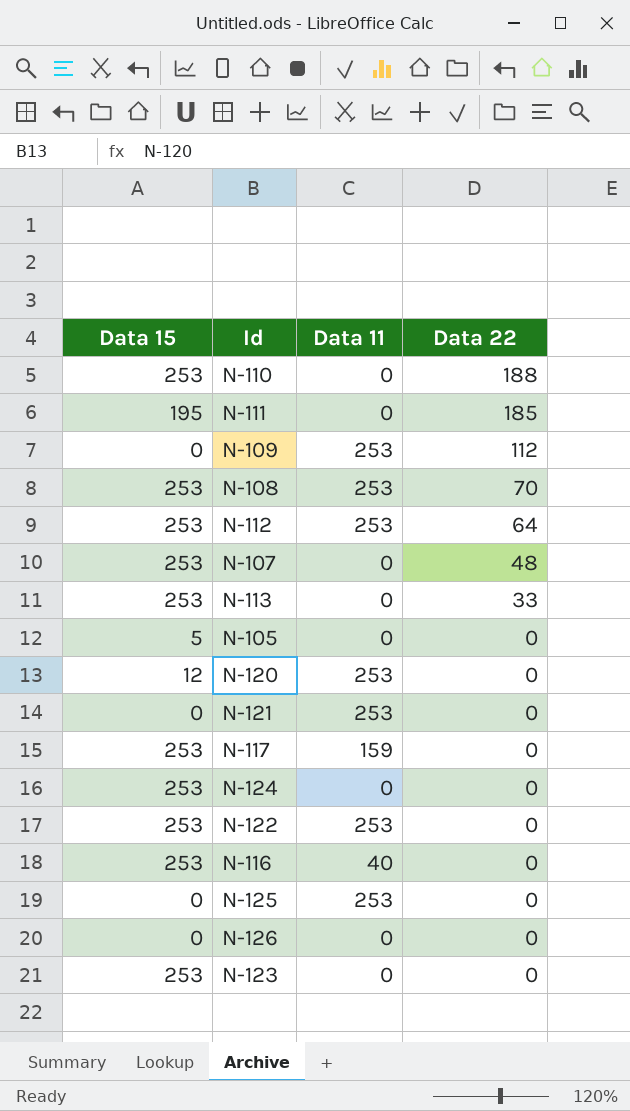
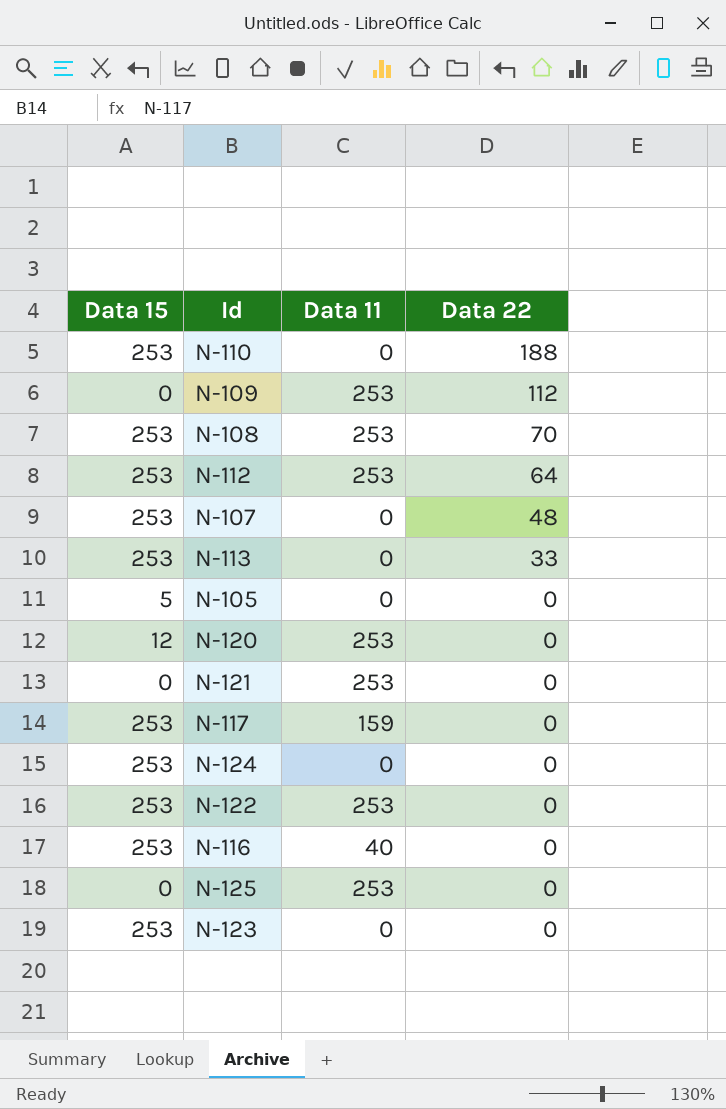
row N-111: 195 | 0 | 185 -> none
row N-126: 0 | 0 | 0 -> none

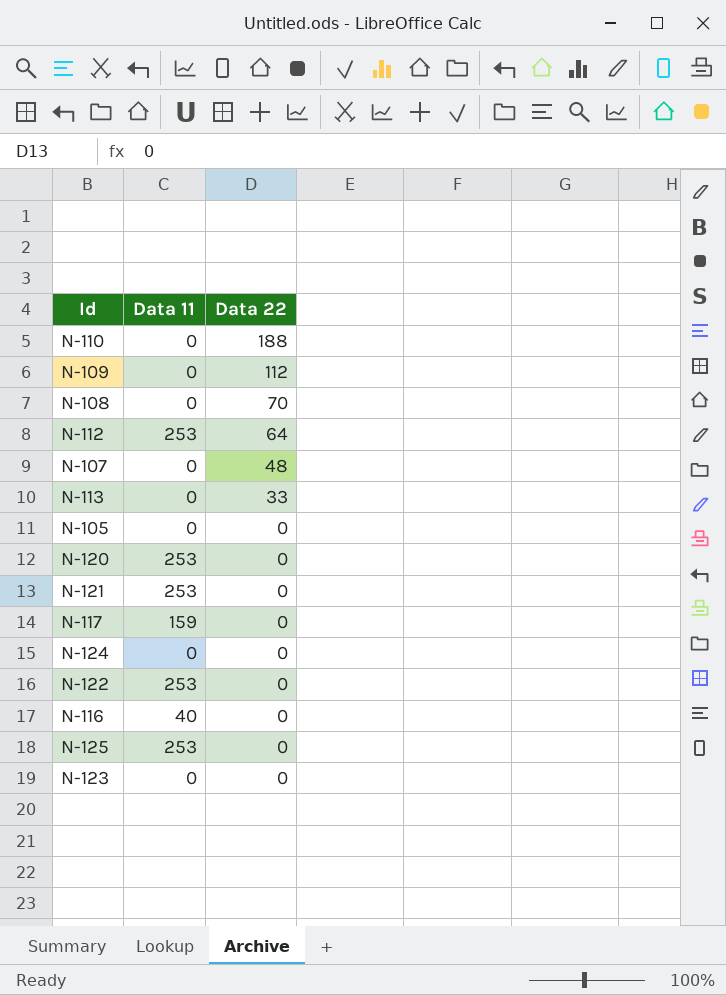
column Data 15 | position: 1 -> none
N-109 | Data 11: 253 -> 0
N-108 | Data 11: 253 -> 0

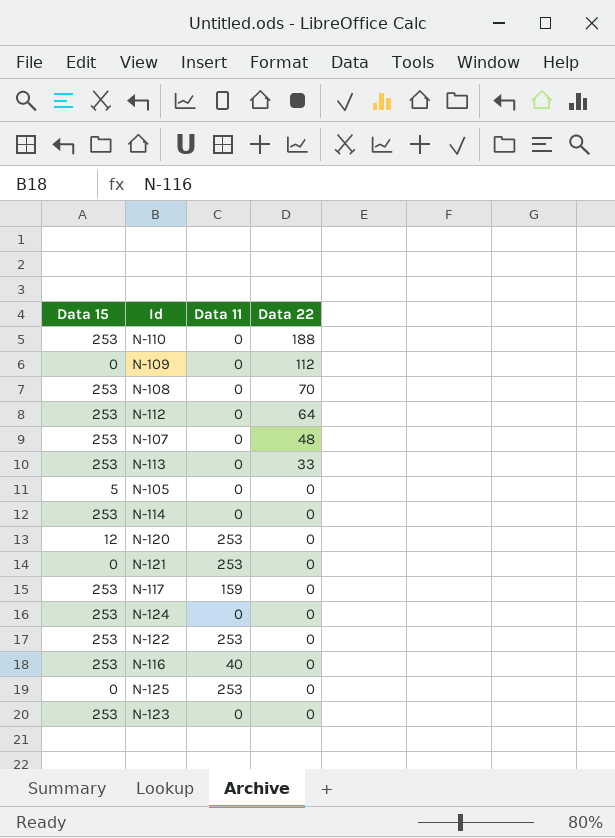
column Data 15 | position: none -> 1
N-112 | Data 11: 253 -> 0
row N-114: none -> 253 | 0 | 0

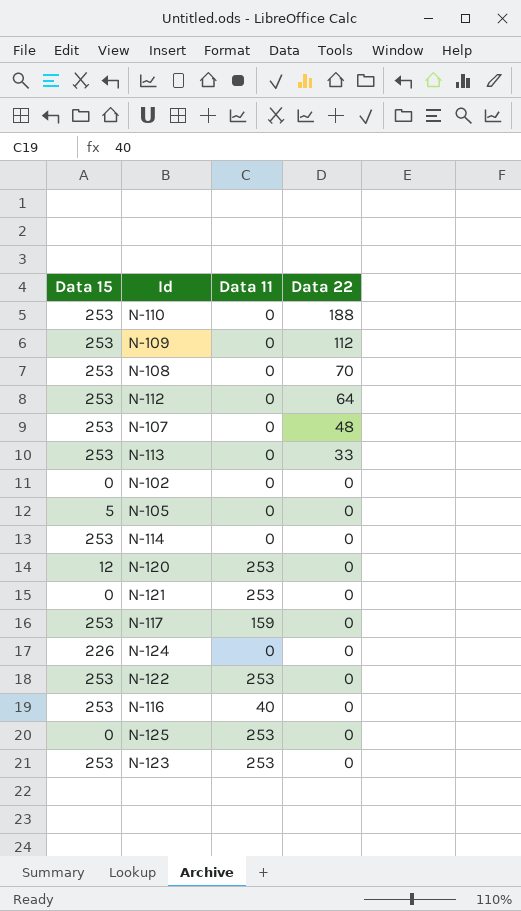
N-109 | Data 15: 0 -> 253
row N-102: none -> 0 | 0 | 0
N-124 | Data 15: 253 -> 226
N-123 | Data 11: 0 -> 253

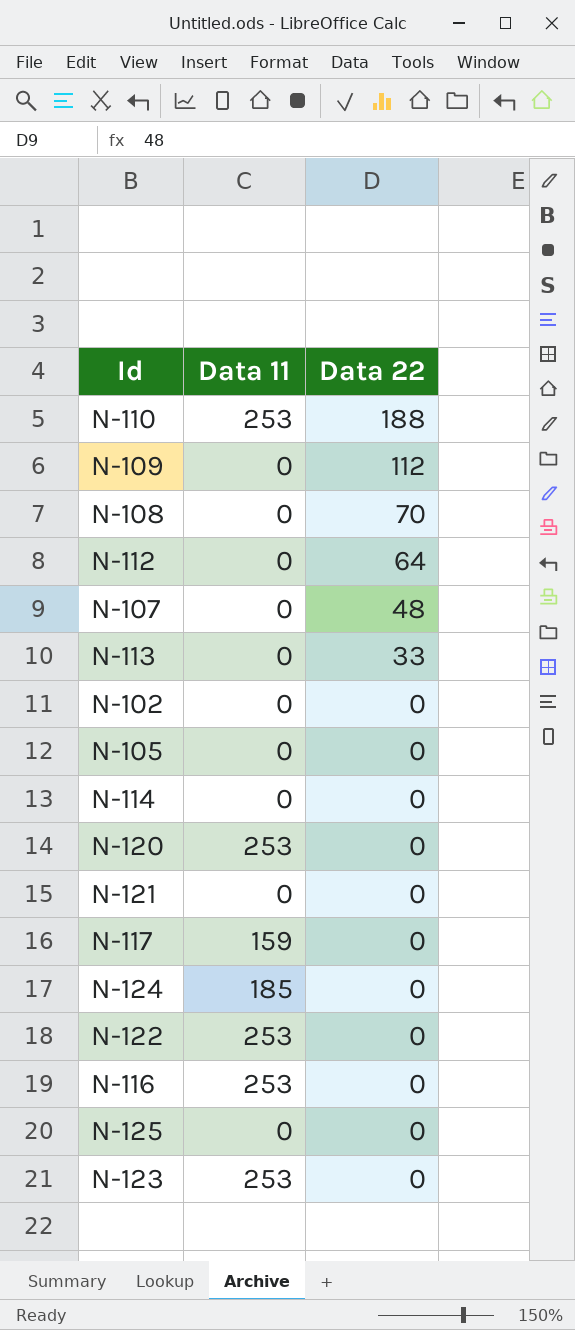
column Data 15 | position: 1 -> none
N-110 | Data 11: 0 -> 253
N-121 | Data 11: 253 -> 0
N-124 | Data 11: 0 -> 185
N-116 | Data 11: 40 -> 253
N-125 | Data 11: 253 -> 0

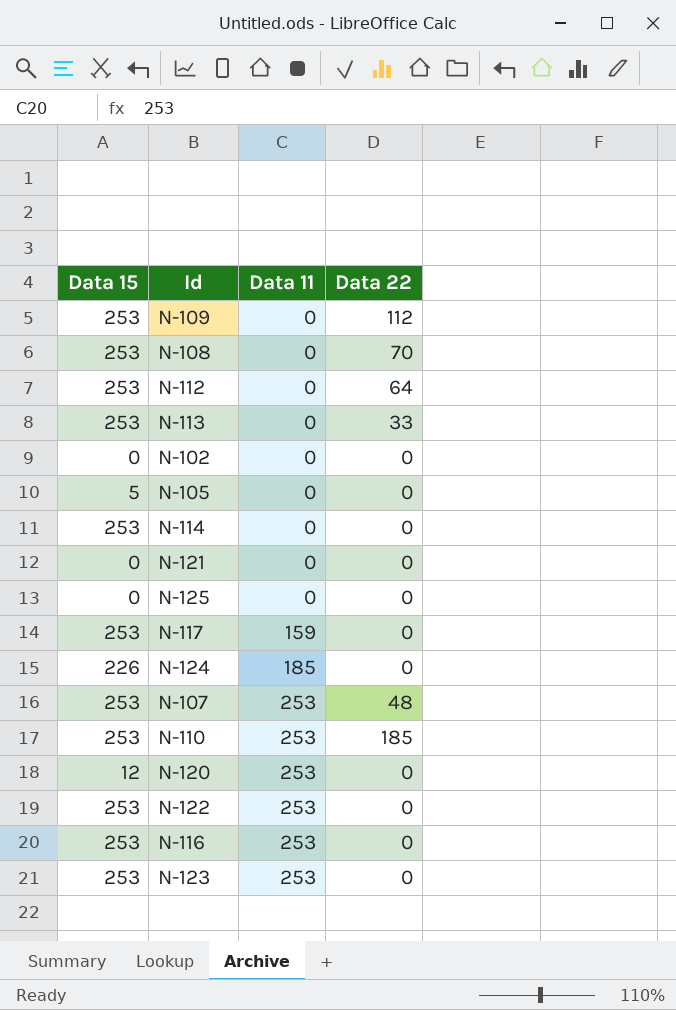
row order: Data 22 descending -> Data 11 ascending
column Data 15 | position: none -> 1
N-107 | Data 11: 0 -> 253
N-110 | Data 22: 188 -> 185

